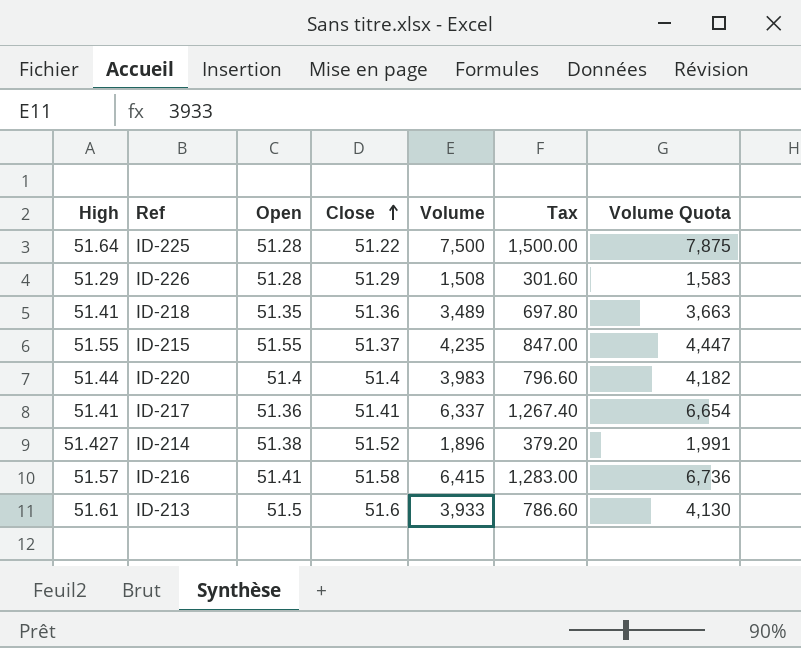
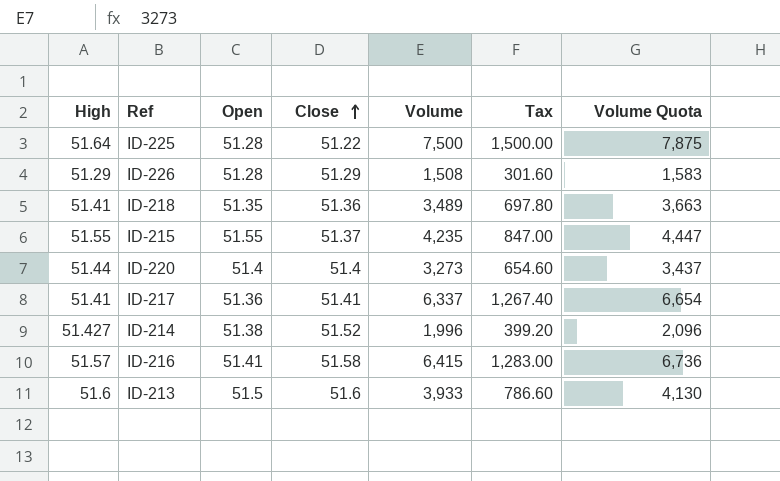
ID-220 | Volume: 3,983 -> 3,273
ID-220 | Tax: 796.60 -> 654.60
ID-220 | Volume Quota: 4,182 -> 3,437
ID-214 | Volume: 1,896 -> 1,996
ID-214 | Tax: 379.20 -> 399.20
ID-214 | Volume Quota: 1,991 -> 2,096
ID-213 | High: 51.61 -> 51.6

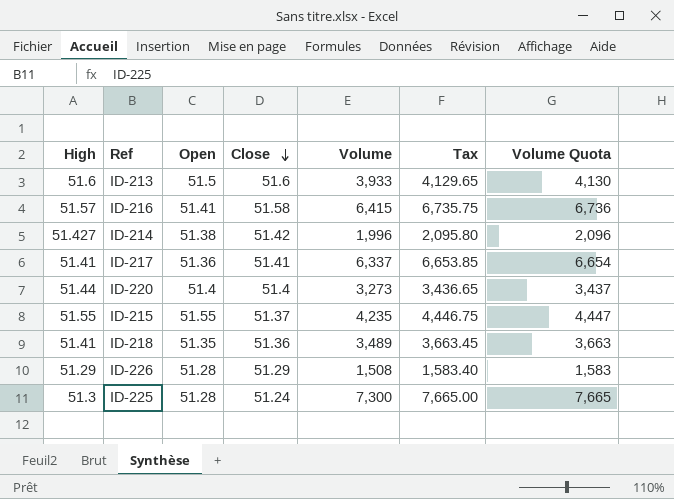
row order: Close ascending -> Close descending
column Tax | formula: [Volume] * 0.2 -> [Volume] * 1.05
ID-214 | Close: 51.52 -> 51.42
ID-225 | High: 51.64 -> 51.3
ID-225 | Close: 51.22 -> 51.24
ID-225 | Volume: 7,500 -> 7,300
ID-225 | Volume Quota: 7,875 -> 7,665

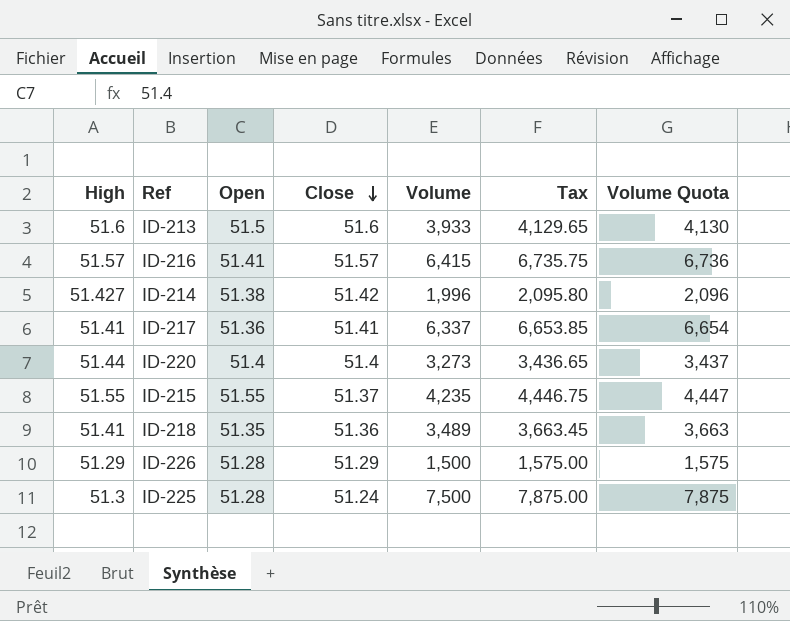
ID-216 | Close: 51.58 -> 51.57
ID-226 | Volume: 1,508 -> 1,500
ID-226 | Tax: 1,583.40 -> 1,575.00
ID-226 | Volume Quota: 1,583 -> 1,575
ID-225 | Volume: 7,300 -> 7,500
ID-225 | Tax: 7,665.00 -> 7,875.00
ID-225 | Volume Quota: 7,665 -> 7,875

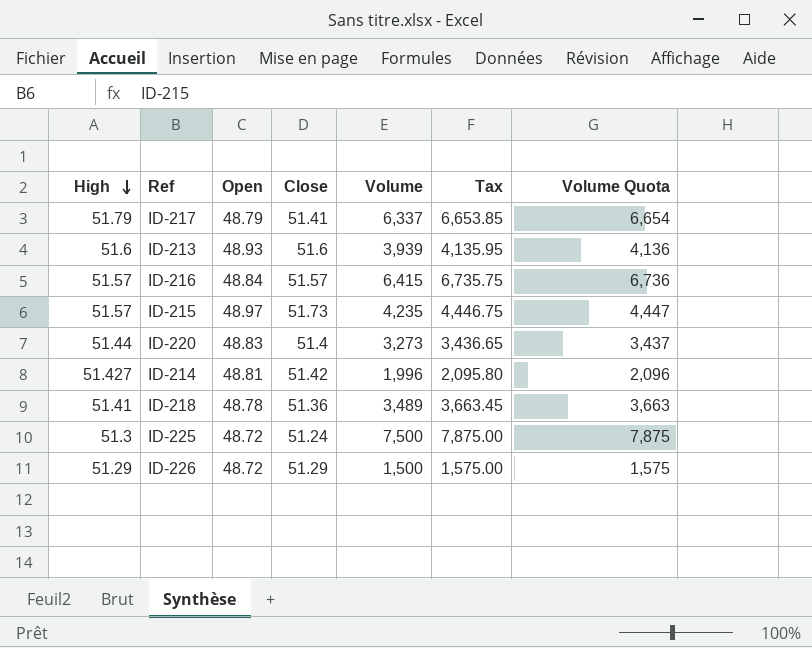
row order: Close descending -> High descending
ID-217 | High: 51.41 -> 51.79
ID-217 | Open: 51.36 -> 48.79
ID-213 | Open: 51.5 -> 48.93
ID-213 | Volume: 3,933 -> 3,939
ID-213 | Tax: 4,129.65 -> 4,135.95
ID-213 | Volume Quota: 4,130 -> 4,136
ID-216 | Open: 51.41 -> 48.84
ID-215 | High: 51.55 -> 51.57
ID-215 | Open: 51.55 -> 48.97
ID-215 | Close: 51.37 -> 51.73
ID-220 | Open: 51.4 -> 48.83
ID-214 | Open: 51.38 -> 48.81
ID-218 | Open: 51.35 -> 48.78
ID-225 | Open: 51.28 -> 48.72
ID-226 | Open: 51.28 -> 48.72

